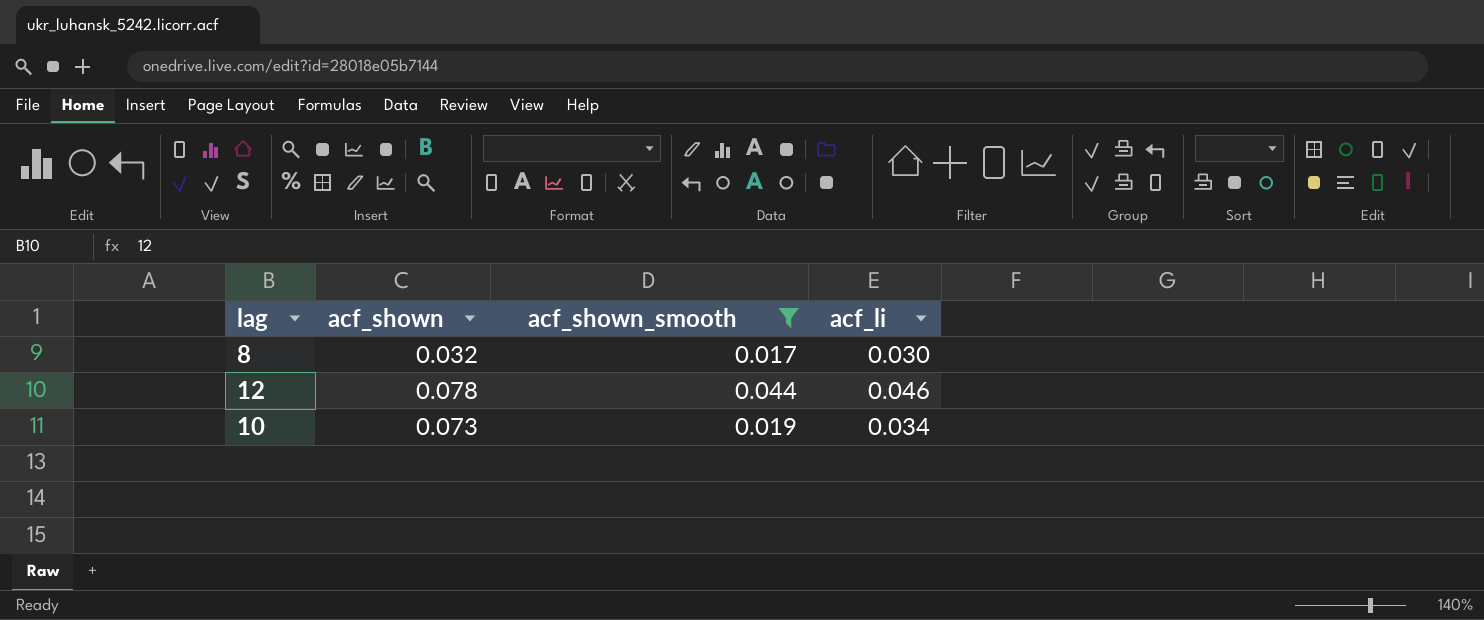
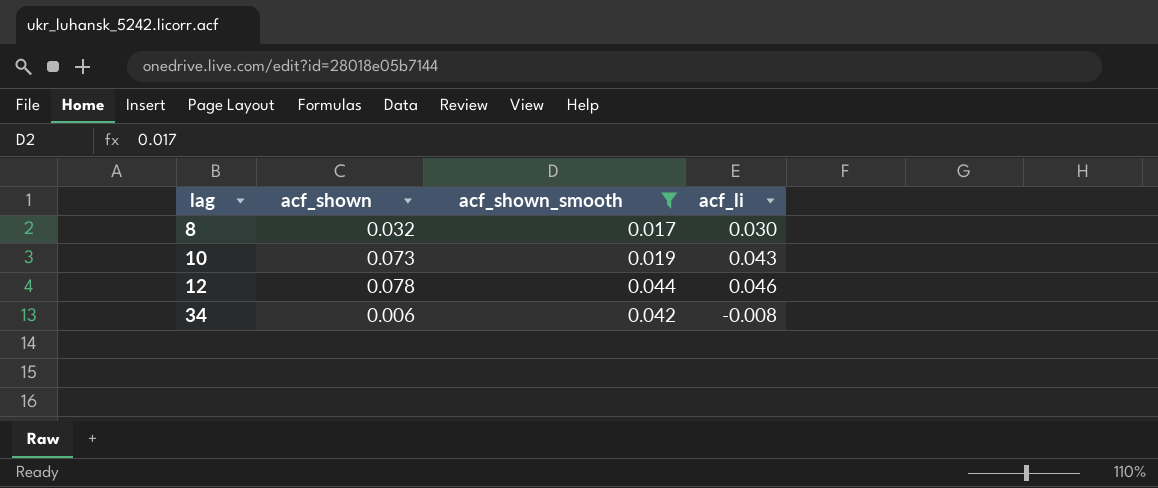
row order: none -> lag ascending
10 | acf_li: 0.034 -> 0.043
row 34: none -> 0.006 | 0.042 | -0.008

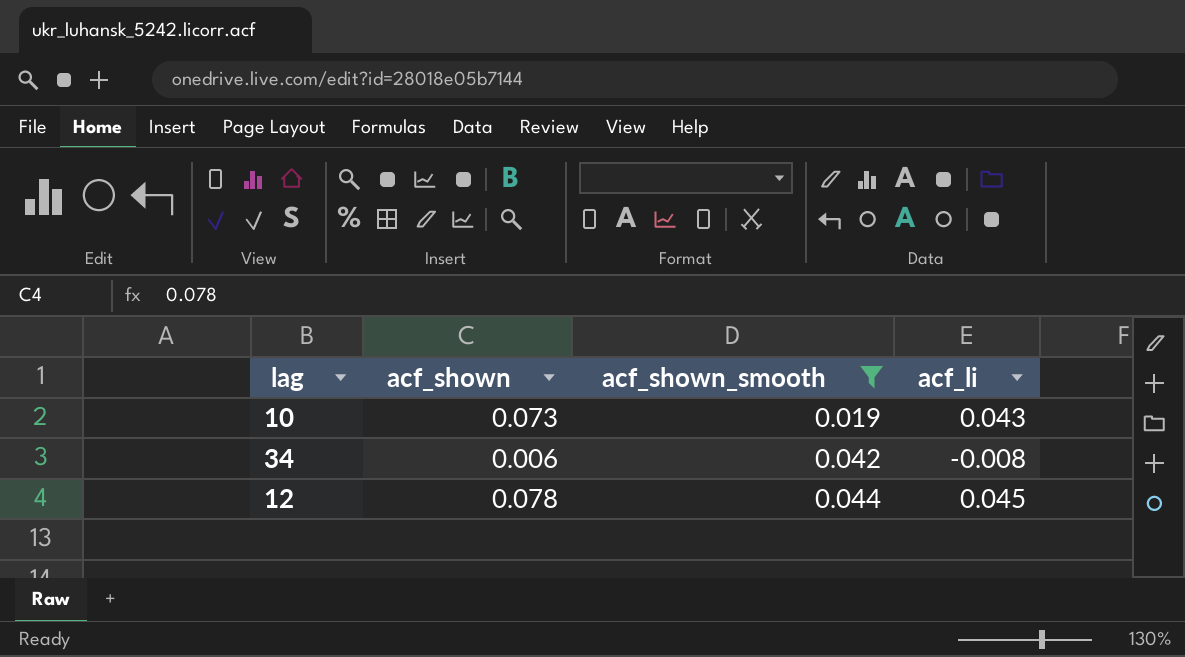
row order: lag ascending -> acf_shown_smooth ascending
row 8: 0.032 | 0.017 | 0.030 -> none
12 | acf_li: 0.046 -> 0.045

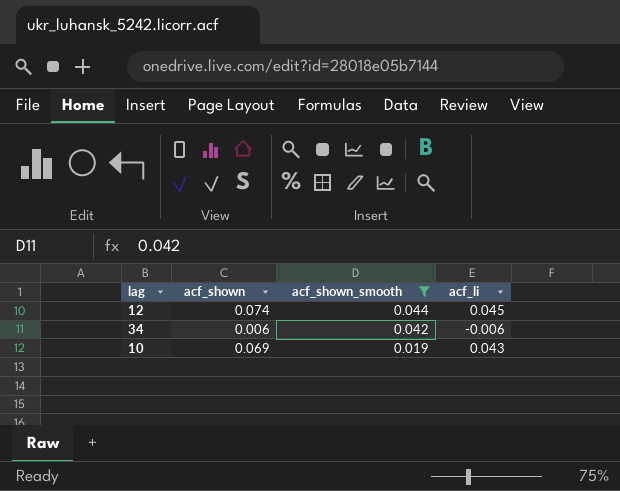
row order: acf_shown_smooth ascending -> acf_shown_smooth descending
12 | acf_shown: 0.078 -> 0.074
34 | acf_li: -0.008 -> -0.006
10 | acf_shown: 0.073 -> 0.069

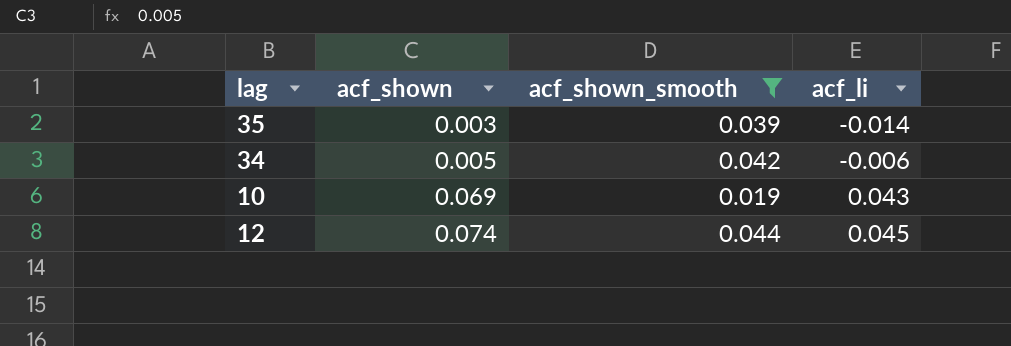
row order: acf_shown_smooth descending -> acf_shown ascending
row 35: none -> 0.003 | 0.039 | -0.014
34 | acf_shown: 0.006 -> 0.005

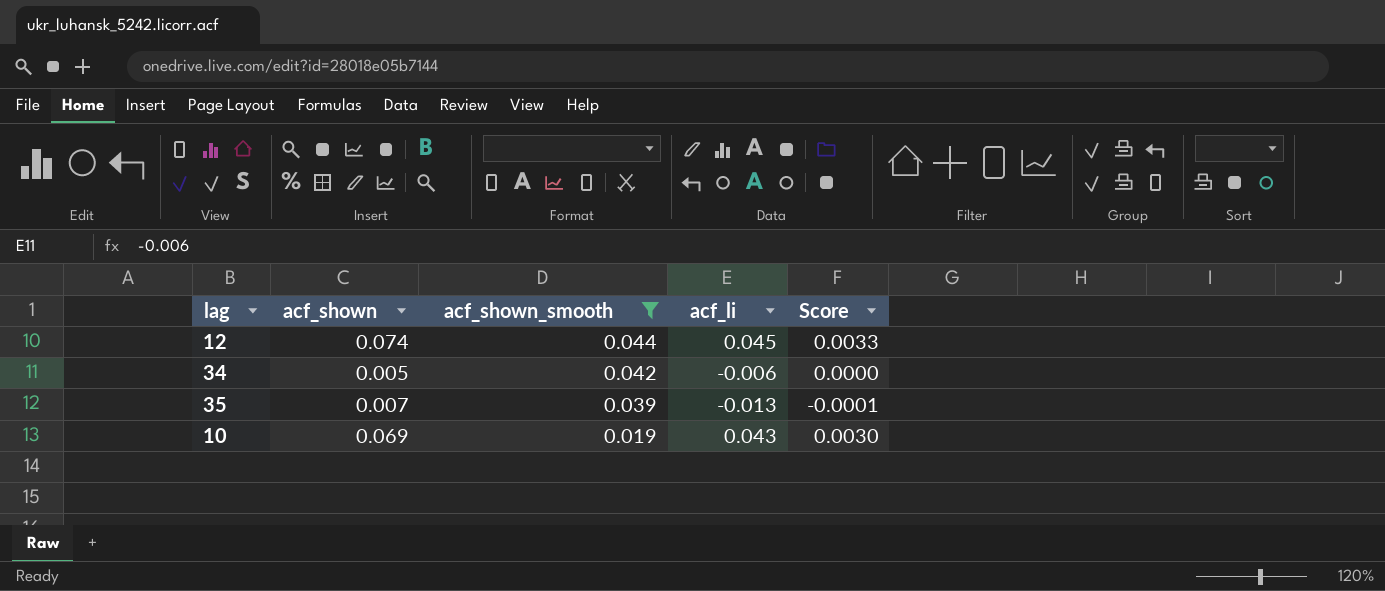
row order: acf_shown ascending -> acf_shown_smooth descending
column Score | formula: none -> [acf_shown] * [acf_li]
35 | acf_shown: 0.003 -> 0.007
35 | acf_li: -0.014 -> -0.013

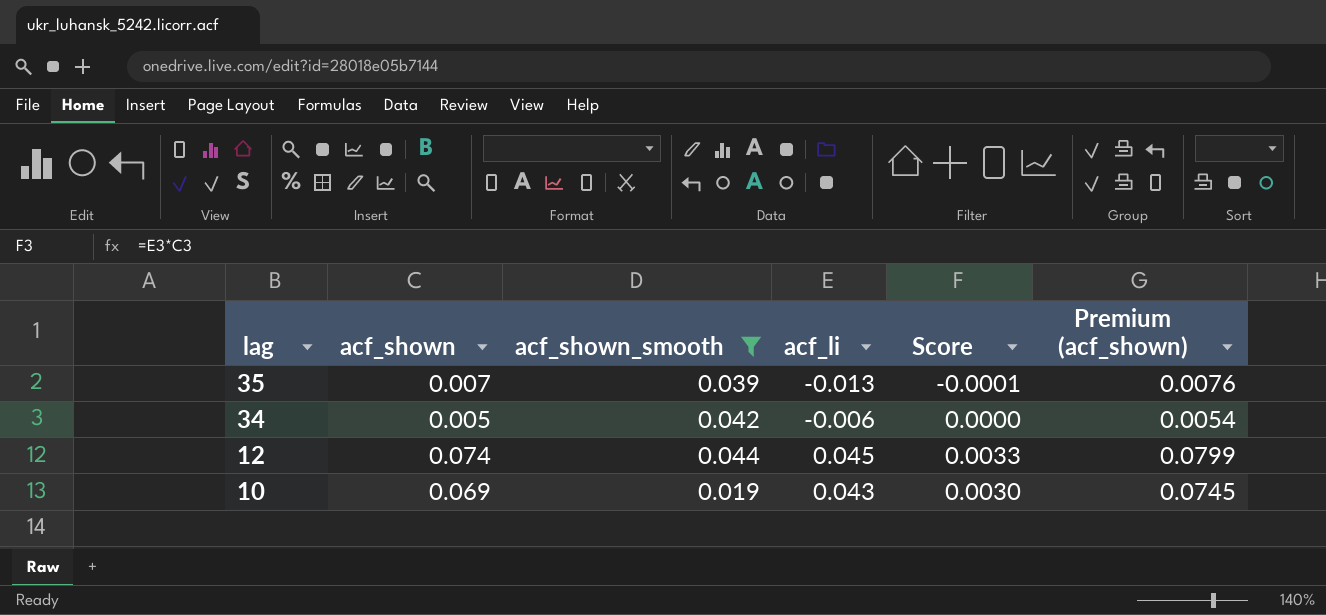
row order: acf_shown_smooth descending -> lag descending
column Premium (acf_shown) | formula: none -> [acf_shown] * 1.08

